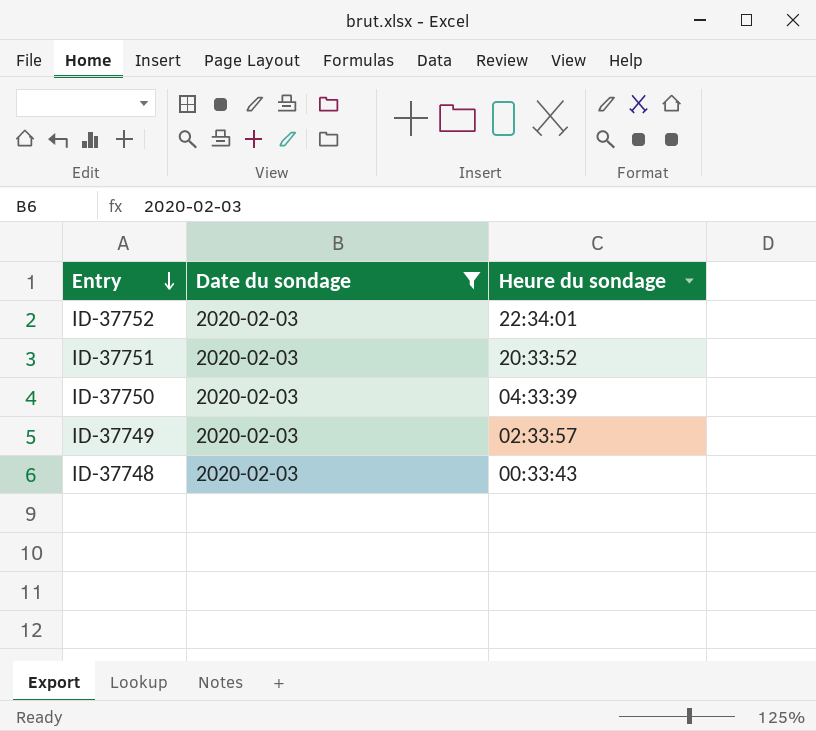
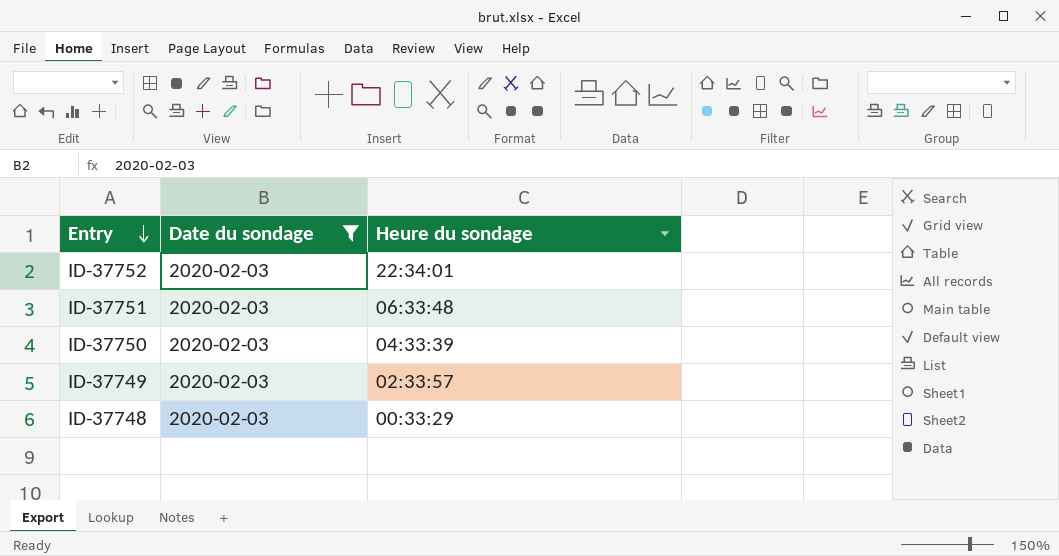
ID-37751 | Heure du sondage: 20:33:52 -> 06:33:48
ID-37748 | Heure du sondage: 00:33:43 -> 00:33:29

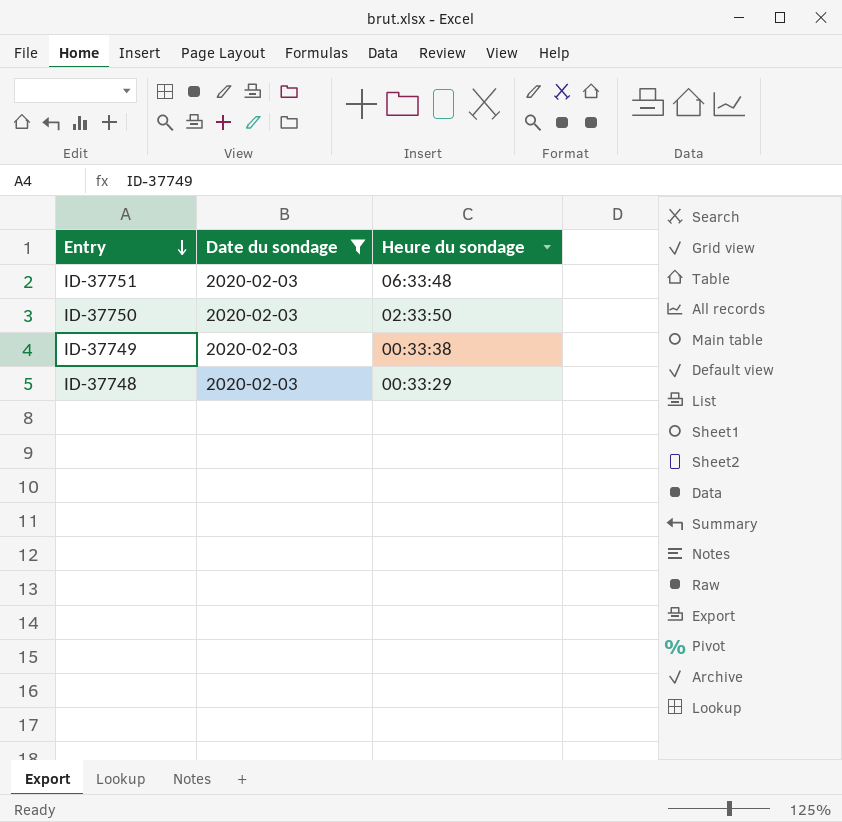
row ID-37752: 2020-02-03 | 22:34:01 -> none
ID-37750 | Heure du sondage: 04:33:39 -> 02:33:50
ID-37749 | Heure du sondage: 02:33:57 -> 00:33:38

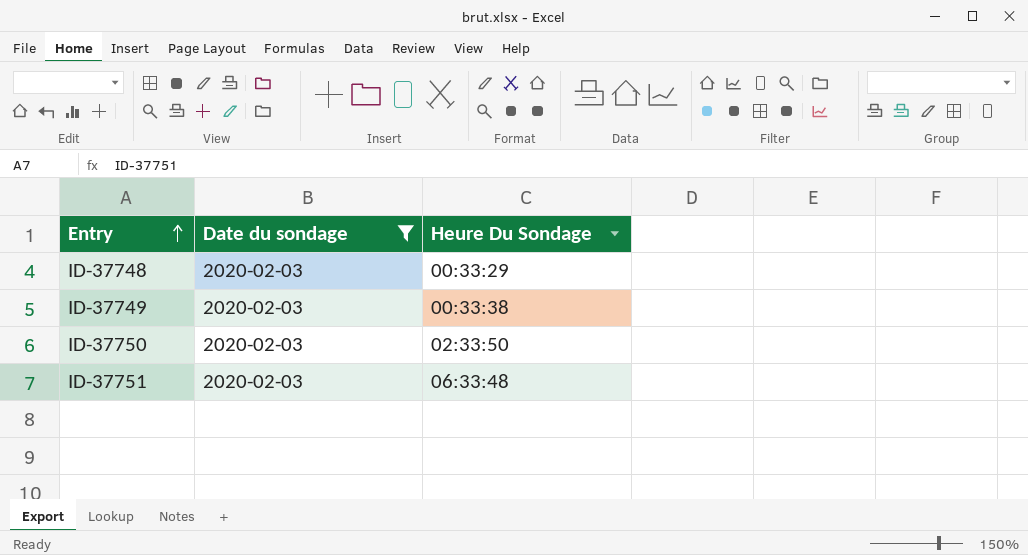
row order: Entry descending -> Entry ascending
column name: Heure du sondage -> Heure Du Sondage

